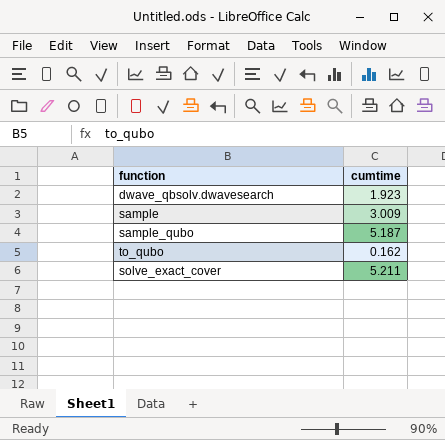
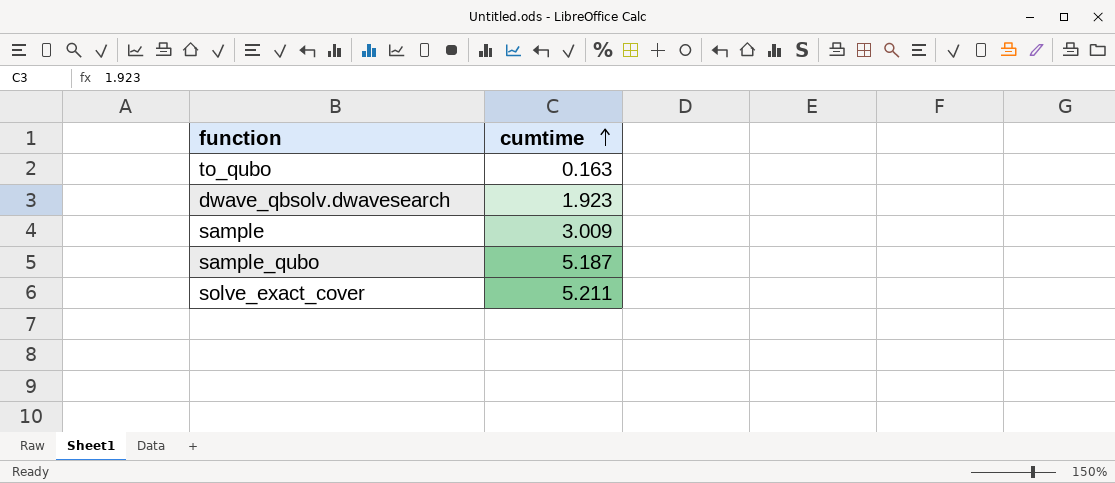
row order: none -> cumtime ascending
to_qubo | cumtime: 0.162 -> 0.163

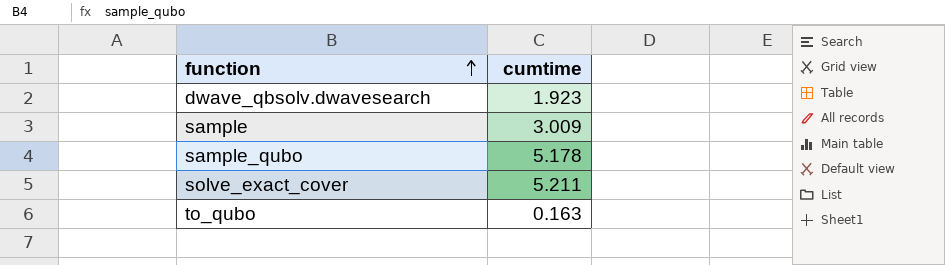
row order: cumtime ascending -> function ascending
sample_qubo | cumtime: 5.187 -> 5.178

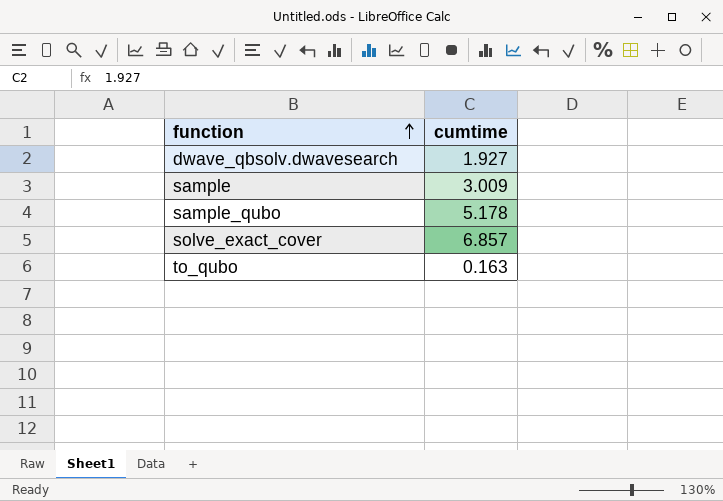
dwave_qbsolv.dwavesearch | cumtime: 1.923 -> 1.927
solve_exact_cover | cumtime: 5.211 -> 6.857

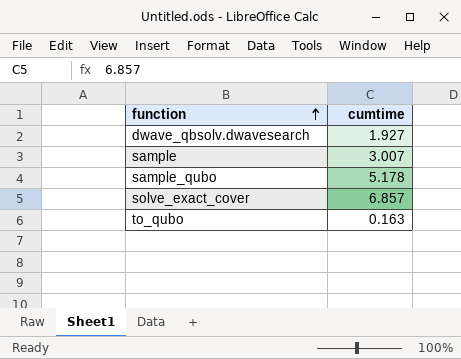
sample | cumtime: 3.009 -> 3.007

